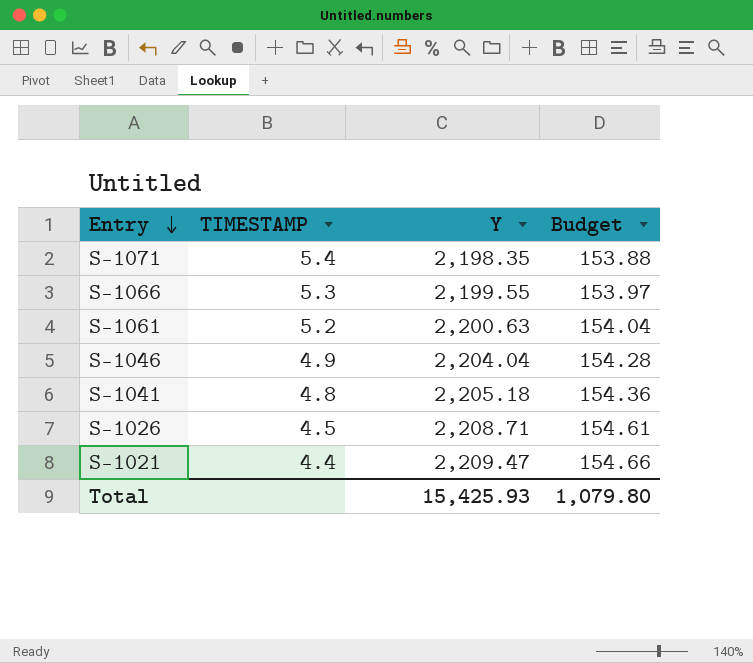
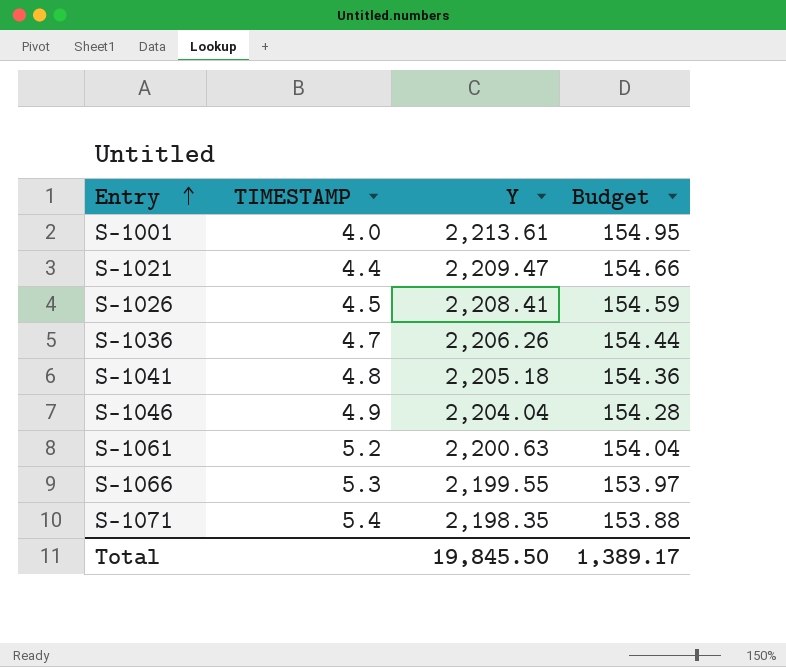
row order: Entry descending -> Entry ascending
row S-1001: none -> 4.0 | 2,213.61 | 154.95
S-1026 | Y: 2,208.71 -> 2,208.41
S-1026 | Budget: 154.61 -> 154.59
row S-1036: none -> 4.7 | 2,206.26 | 154.44
Total | Y: 15,425.93 -> 19,845.50
Total | Budget: 1,079.80 -> 1,389.17

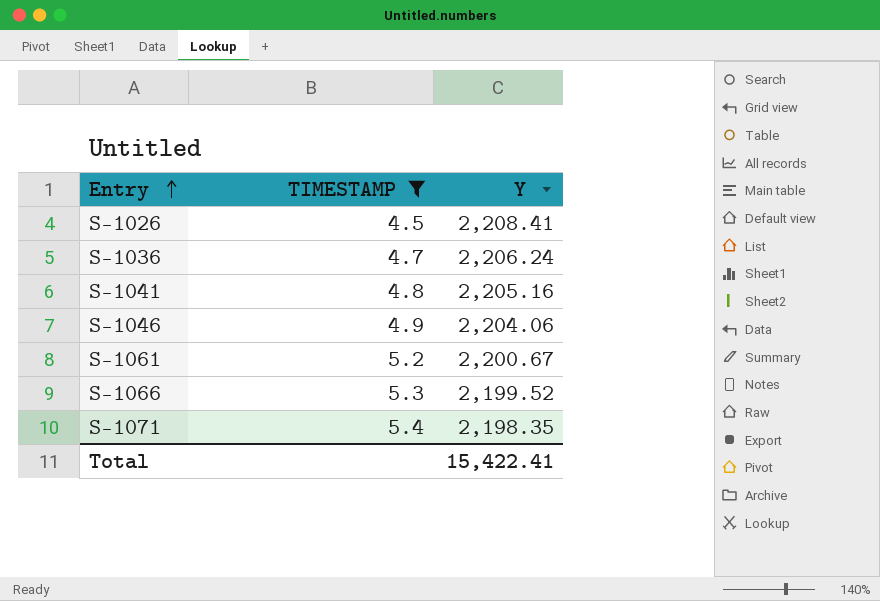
filter: none -> TIMESTAMP >= 4.5
column Budget | formula: [Y] * 0.07 -> none
S-1036 | Y: 2,206.26 -> 2,206.24
S-1041 | Y: 2,205.18 -> 2,205.16
S-1046 | Y: 2,204.04 -> 2,204.06
S-1061 | Y: 2,200.63 -> 2,200.67
S-1066 | Y: 2,199.55 -> 2,199.52
Total | Y: 19,845.50 -> 15,422.41

